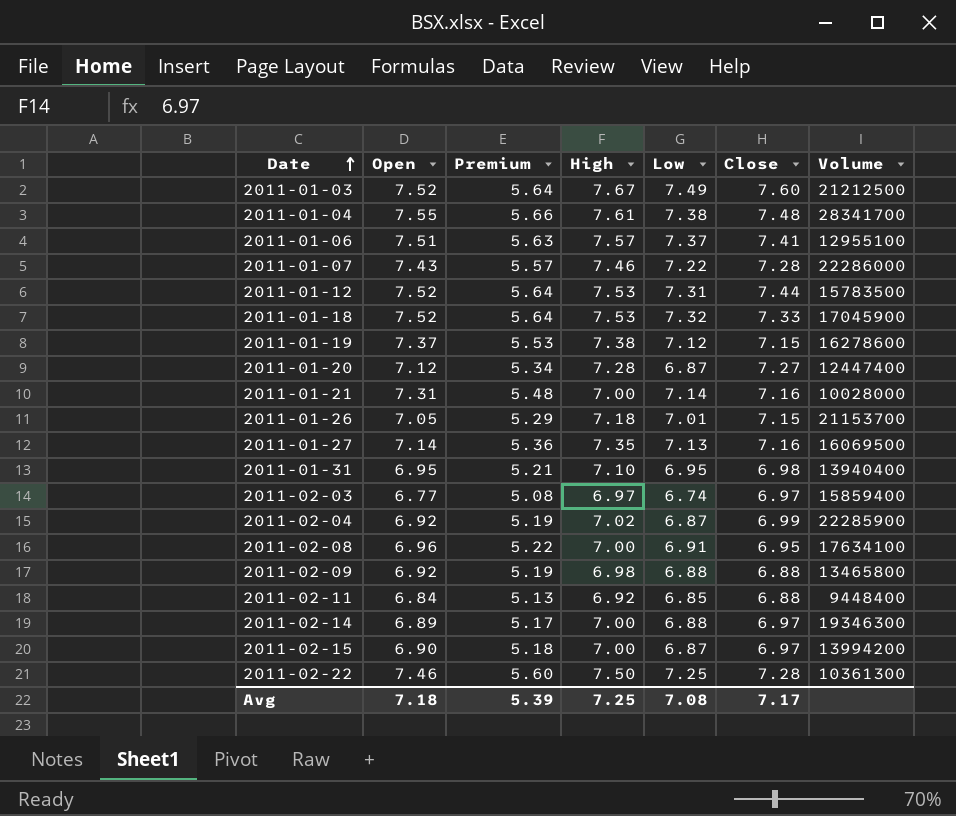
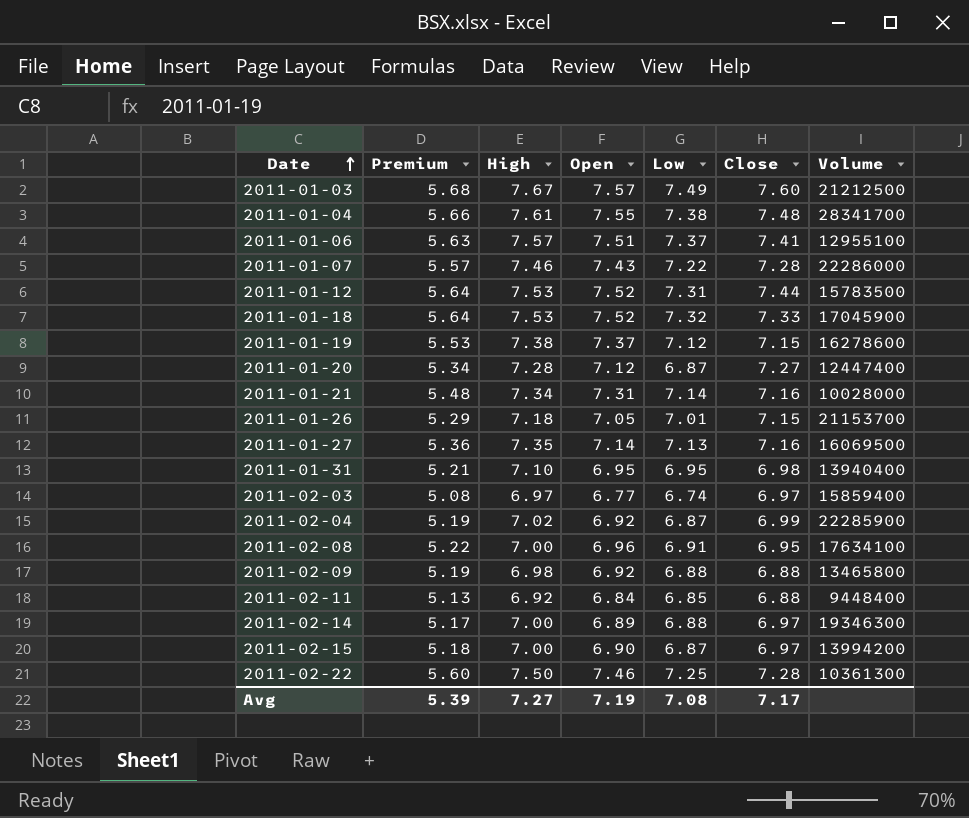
column Open | position: 2 -> 4
2011-01-03 | Premium: 5.64 -> 5.68
2011-01-03 | Open: 7.52 -> 7.57
2011-01-21 | High: 7.00 -> 7.34
Avg | High: 7.25 -> 7.27
Avg | Open: 7.18 -> 7.19

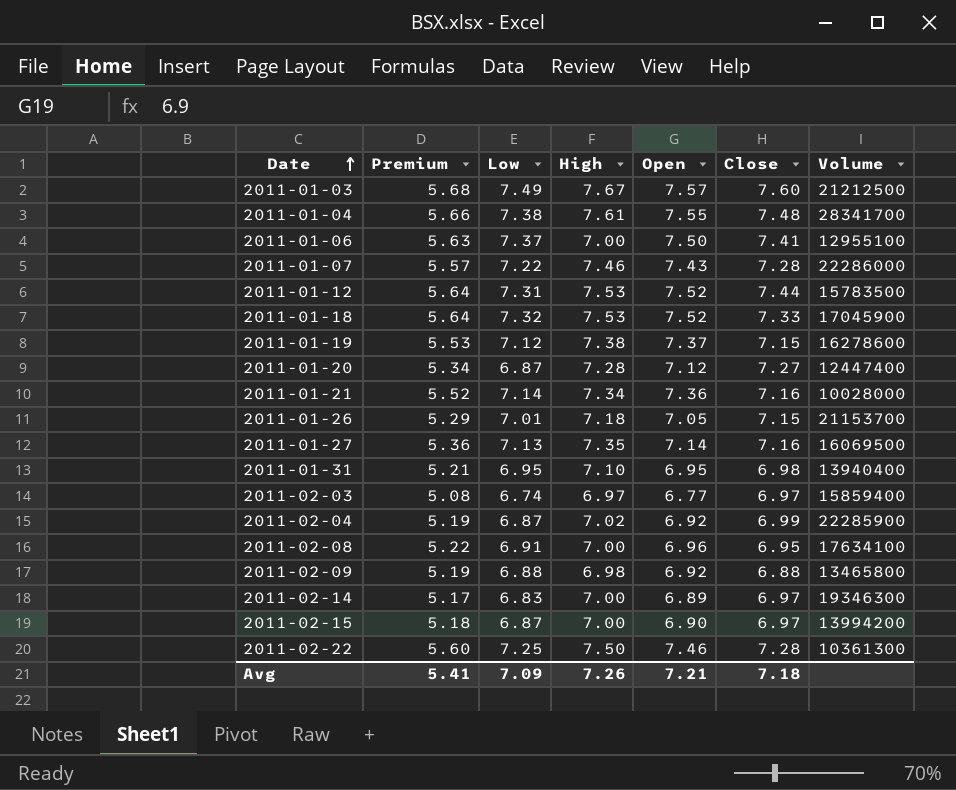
column Low | position: 5 -> 3
row 2011-02-11: 5.13 | 6.92 | 6.84 | 6.85 | 6.88 | 9448400 -> none
2011-01-06 | High: 7.57 -> 7.00
2011-01-06 | Open: 7.51 -> 7.50
2011-01-21 | Premium: 5.48 -> 5.52
2011-01-21 | Open: 7.31 -> 7.36
2011-02-14 | Low: 6.88 -> 6.83
Avg | Premium: 5.39 -> 5.41
Avg | Low: 7.08 -> 7.09
Avg | High: 7.27 -> 7.26
Avg | Open: 7.19 -> 7.21
Avg | Close: 7.17 -> 7.18

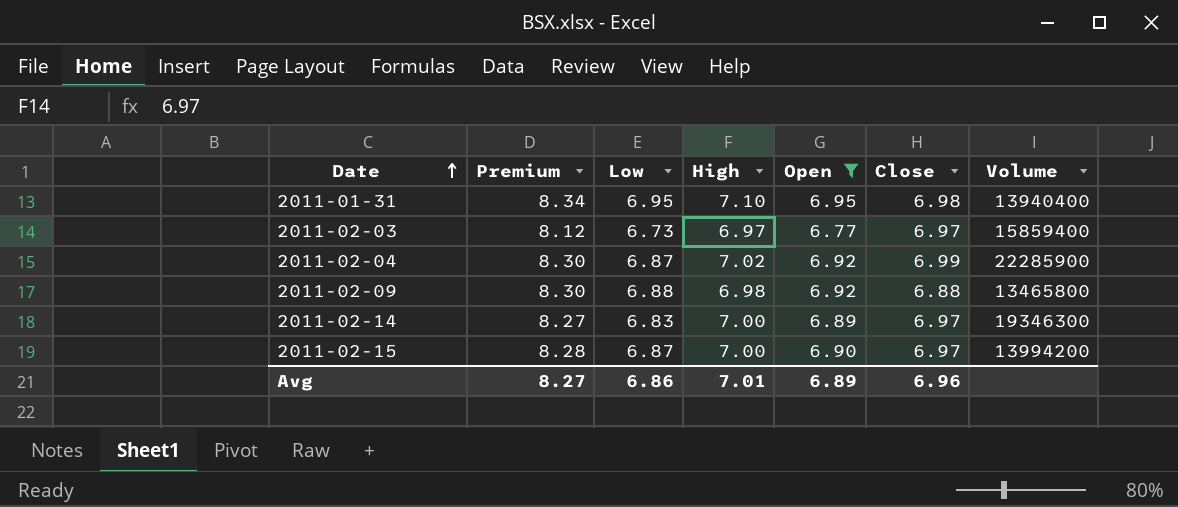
filter: none -> Open <= 6.95
column Premium | formula: [Open] * 0.75 -> [Open] * 1.2
2011-02-03 | Low: 6.74 -> 6.73
Avg | Premium: 5.41 -> 8.27
Avg | Low: 7.09 -> 6.86
Avg | High: 7.26 -> 7.01
Avg | Open: 7.21 -> 6.89
Avg | Close: 7.18 -> 6.96

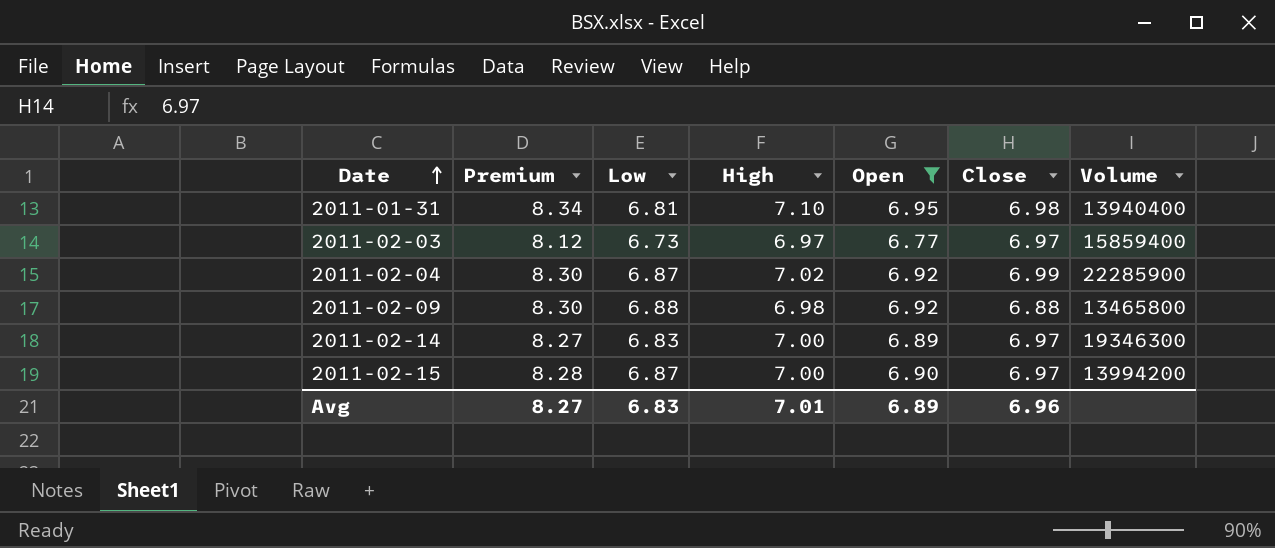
2011-01-31 | Low: 6.95 -> 6.81
Avg | Low: 6.86 -> 6.83

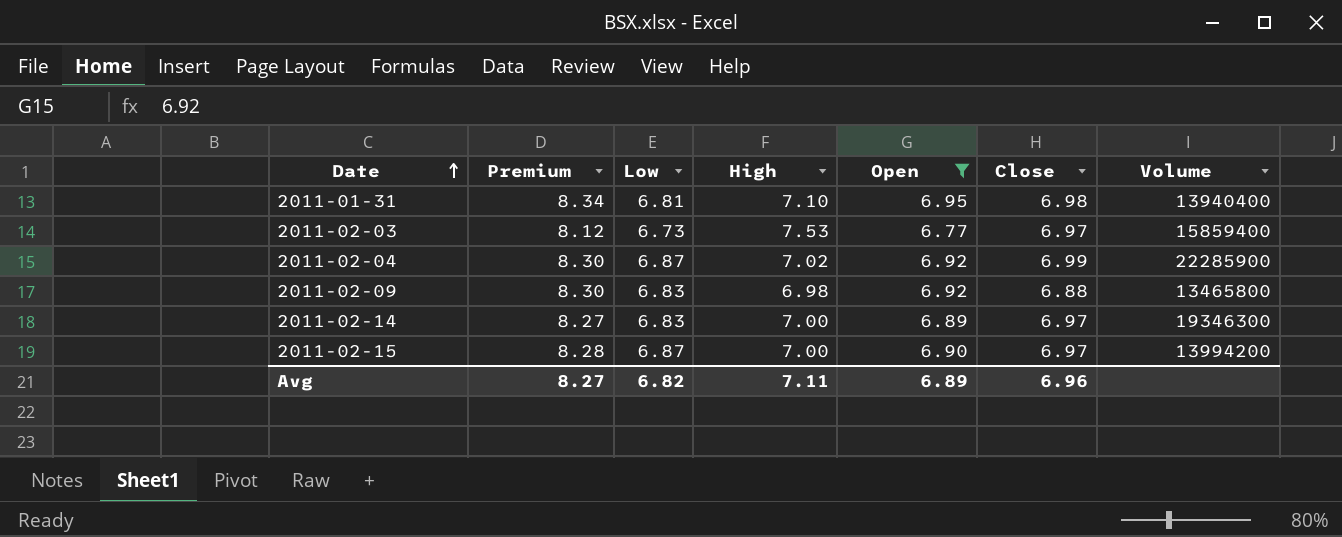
2011-02-03 | High: 6.97 -> 7.53
2011-02-09 | Low: 6.88 -> 6.83
Avg | Low: 6.83 -> 6.82
Avg | High: 7.01 -> 7.11

